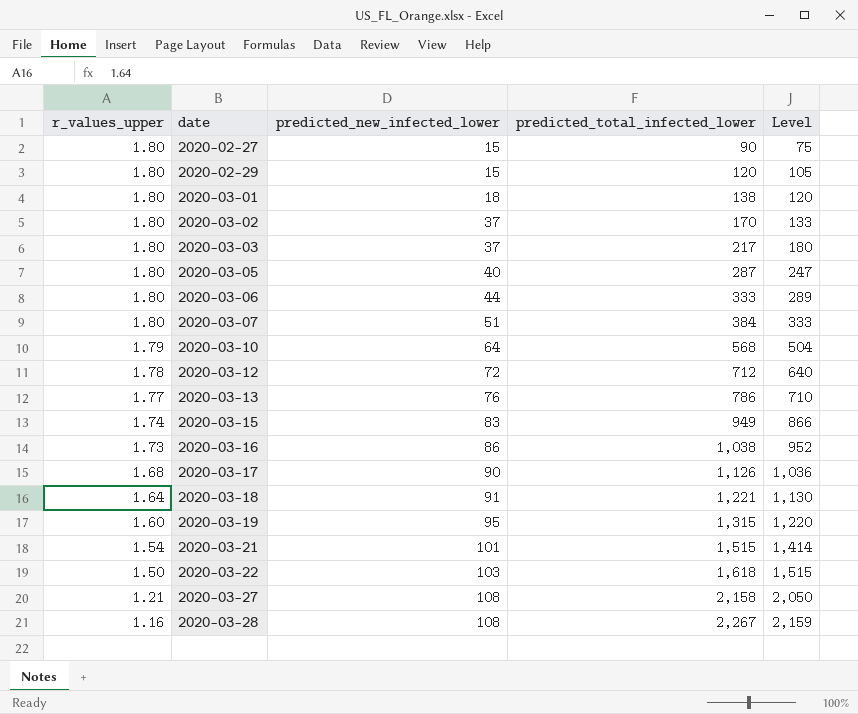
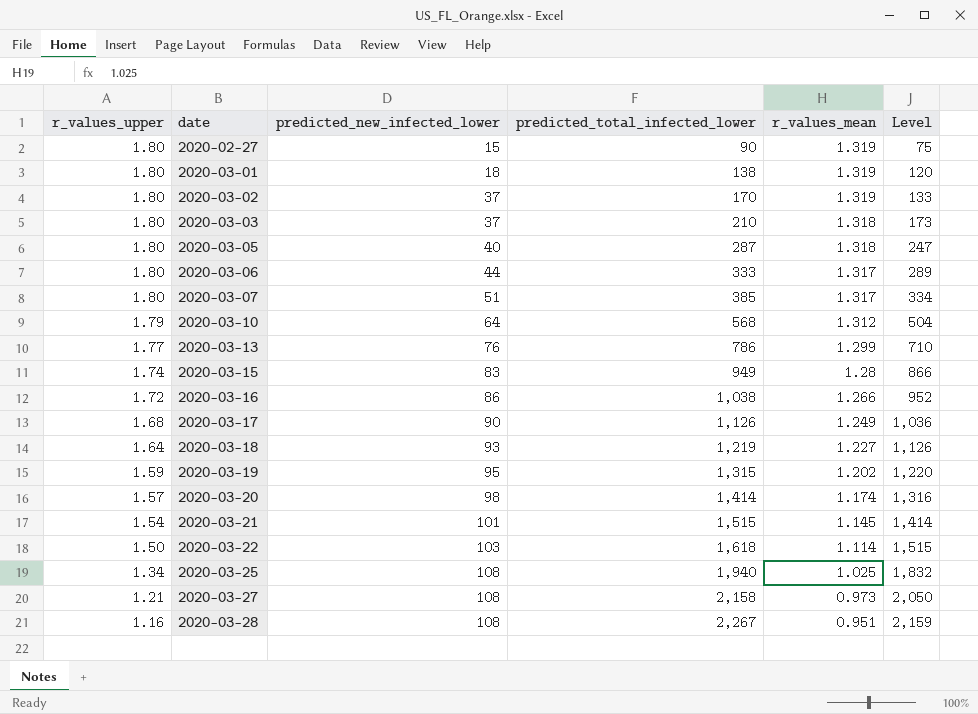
column r_values_mean | position: none -> 5
row 2020-02-29: 1.80 | 15 | 120 | 105 -> none
row 2020-03-12: 1.78 | 72 | 712 | 640 -> none
2020-03-03 | predicted_total_infected_lower: 217 -> 210
2020-03-03 | Level: 180 -> 173
2020-03-07 | predicted_total_infected_lower: 384 -> 385
2020-03-07 | Level: 333 -> 334
2020-03-16 | r_values_upper: 1.73 -> 1.72
2020-03-18 | predicted_new_infected_lower: 91 -> 93
2020-03-18 | predicted_total_infected_lower: 1,221 -> 1,219
2020-03-18 | Level: 1,130 -> 1,126
2020-03-19 | r_values_upper: 1.60 -> 1.59
row 2020-03-20: none -> 1.57 | 98 | 1,414 | 1.174 | 1,316
row 2020-03-25: none -> 1.34 | 108 | 1,940 | 1.025 | 1,832

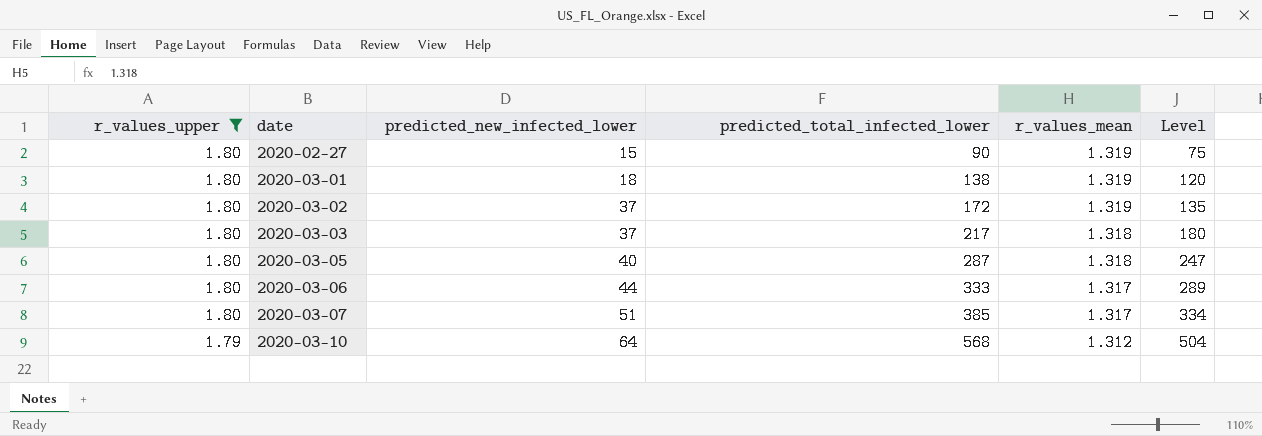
filter: none -> r_values_upper >= 1.79
2020-03-02 | predicted_total_infected_lower: 170 -> 172
2020-03-02 | Level: 133 -> 135
2020-03-03 | predicted_total_infected_lower: 210 -> 217
2020-03-03 | Level: 173 -> 180

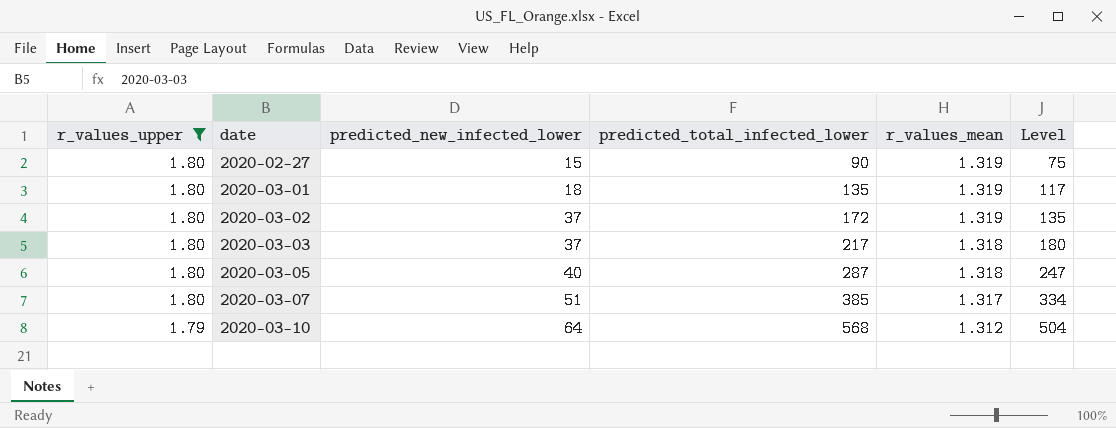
row 2020-03-06: 1.80 | 44 | 333 | 1.317 | 289 -> none
2020-03-01 | predicted_total_infected_lower: 138 -> 135
2020-03-01 | Level: 120 -> 117

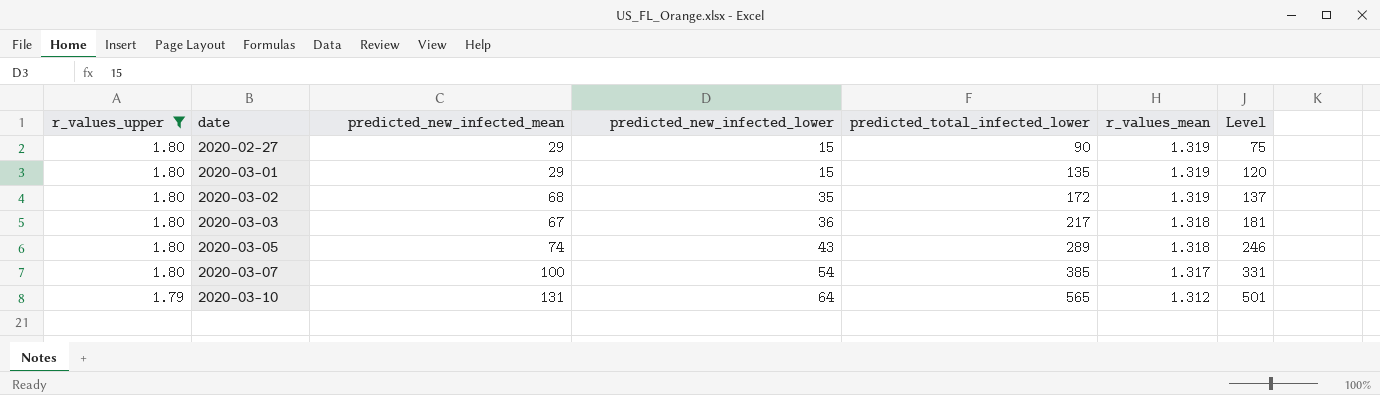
column predicted_new_infected_mean | position: none -> 3
2020-03-01 | predicted_new_infected_lower: 18 -> 15
2020-03-01 | Level: 117 -> 120
2020-03-02 | predicted_new_infected_lower: 37 -> 35
2020-03-02 | Level: 135 -> 137
2020-03-03 | predicted_new_infected_lower: 37 -> 36
2020-03-03 | Level: 180 -> 181
2020-03-05 | predicted_new_infected_lower: 40 -> 43
2020-03-05 | predicted_total_infected_lower: 287 -> 289
2020-03-05 | Level: 247 -> 246
2020-03-07 | predicted_new_infected_lower: 51 -> 54
2020-03-07 | Level: 334 -> 331
2020-03-10 | predicted_total_infected_lower: 568 -> 565
2020-03-10 | Level: 504 -> 501

